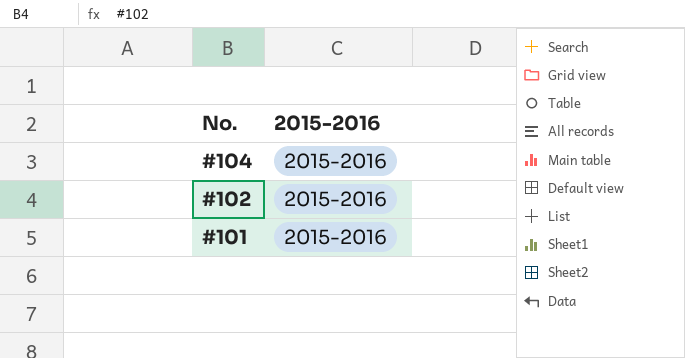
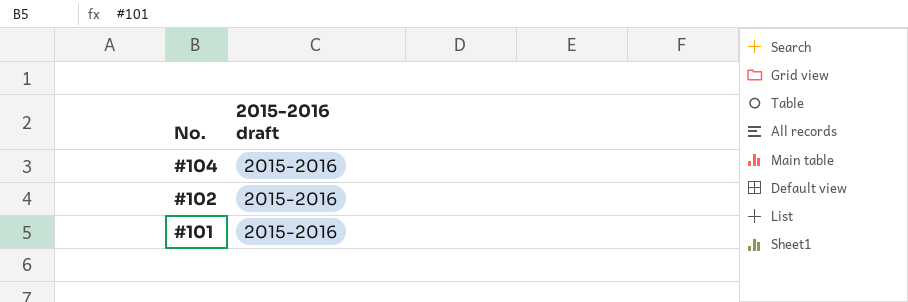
column name: 2015-2016 -> 2015-2016 draft

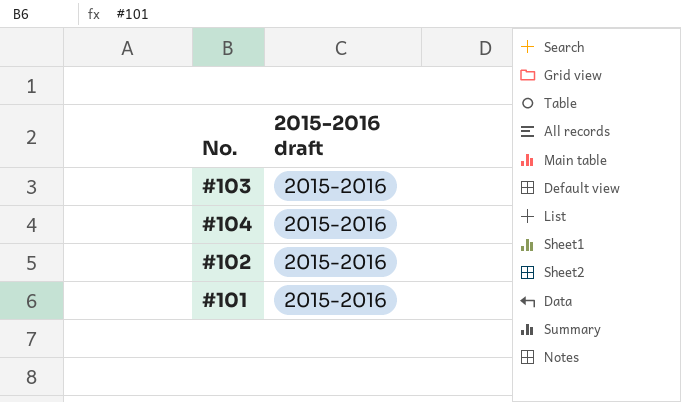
row #103: none -> 2015-2016

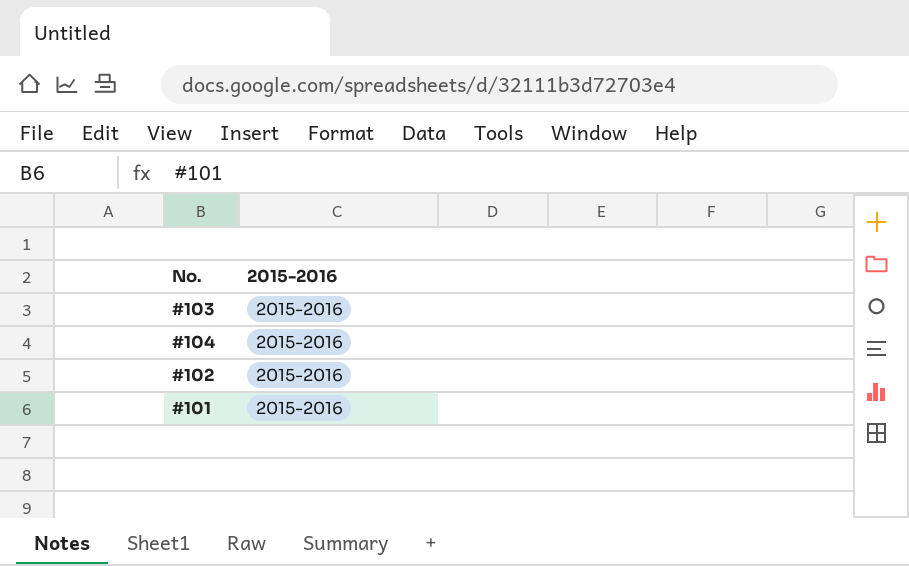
column name: 2015-2016 draft -> 2015-2016

